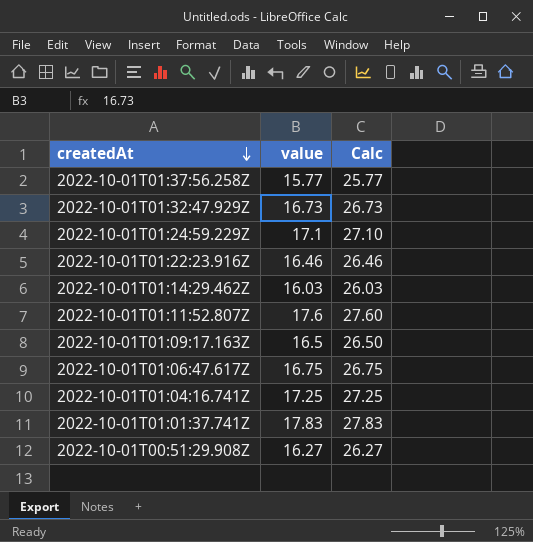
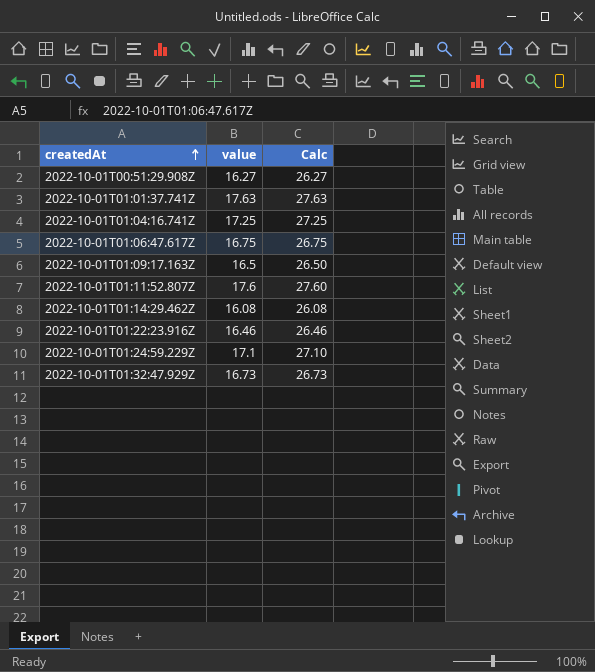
row order: createdAt descending -> createdAt ascending
row 2022-10-01T01:37:56.258Z: 15.77 | 25.77 -> none
2022-10-01T01:01:37.741Z | value: 17.83 -> 17.63
2022-10-01T01:01:37.741Z | Calc: 27.83 -> 27.63
2022-10-01T01:14:29.462Z | value: 16.03 -> 16.08
2022-10-01T01:14:29.462Z | Calc: 26.03 -> 26.08

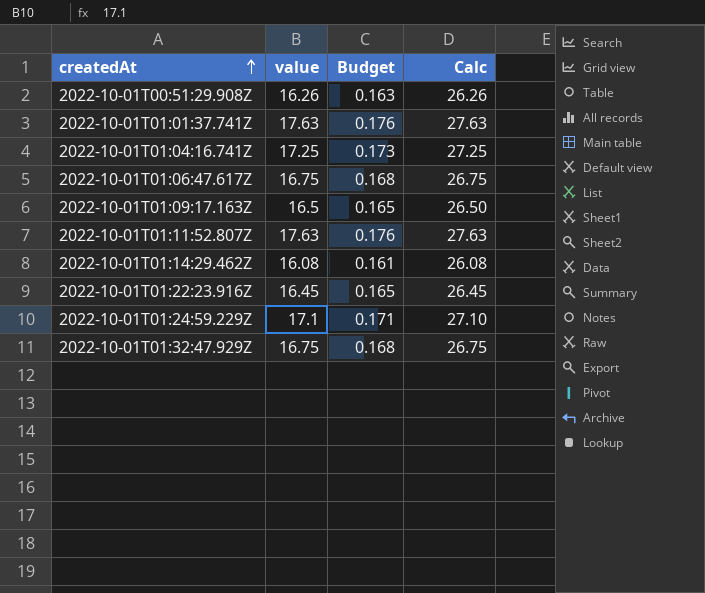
column Budget | formula: none -> [value] * 0.01
2022-10-01T00:51:29.908Z | value: 16.27 -> 16.26
2022-10-01T00:51:29.908Z | Calc: 26.27 -> 26.26
2022-10-01T01:11:52.807Z | value: 17.6 -> 17.63
2022-10-01T01:11:52.807Z | Calc: 27.60 -> 27.63
2022-10-01T01:22:23.916Z | value: 16.46 -> 16.45
2022-10-01T01:22:23.916Z | Calc: 26.46 -> 26.45
2022-10-01T01:32:47.929Z | value: 16.73 -> 16.75
2022-10-01T01:32:47.929Z | Calc: 26.73 -> 26.75

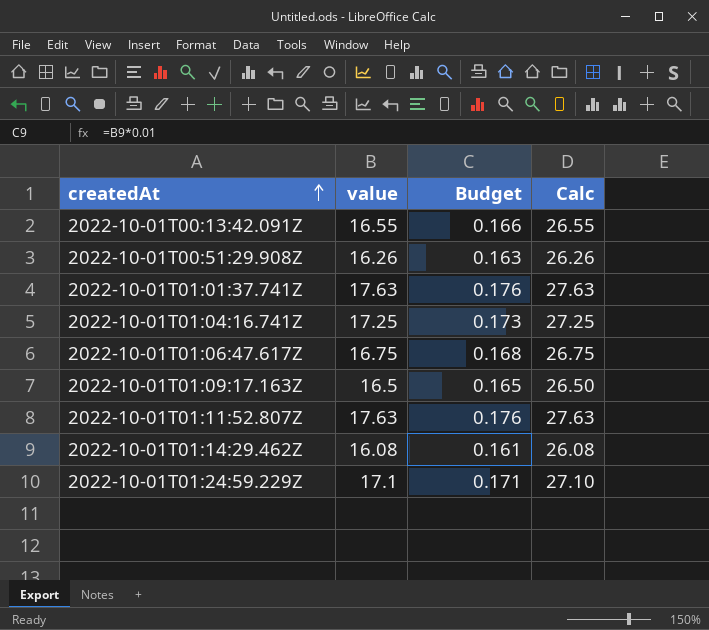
row 2022-10-01T01:22:23.916Z: 16.45 | 0.165 | 26.45 -> none
row 2022-10-01T01:32:47.929Z: 16.75 | 0.168 | 26.75 -> none
row 2022-10-01T00:13:42.091Z: none -> 16.55 | 0.166 | 26.55

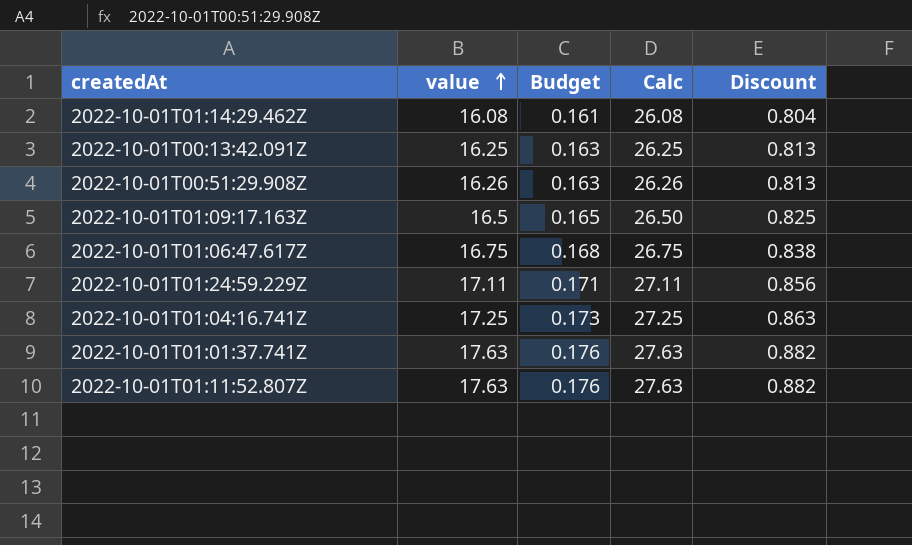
row order: createdAt ascending -> value ascending
column Discount | formula: none -> [value] * 0.05
2022-10-01T00:13:42.091Z | value: 16.55 -> 16.25
2022-10-01T00:13:42.091Z | Budget: 0.166 -> 0.163
2022-10-01T00:13:42.091Z | Calc: 26.55 -> 26.25
2022-10-01T01:24:59.229Z | value: 17.1 -> 17.11
2022-10-01T01:24:59.229Z | Calc: 27.10 -> 27.11

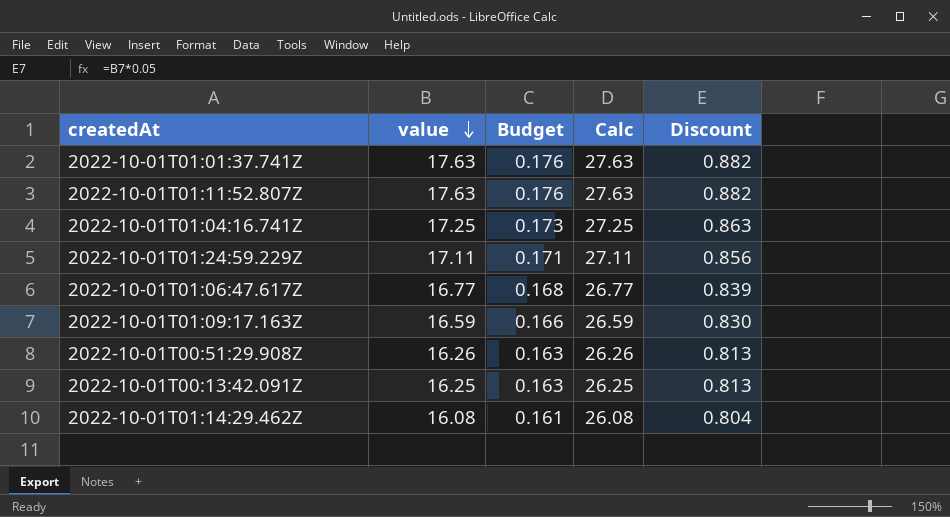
row order: value ascending -> value descending
2022-10-01T01:06:47.617Z | value: 16.75 -> 16.77
2022-10-01T01:06:47.617Z | Calc: 26.75 -> 26.77
2022-10-01T01:06:47.617Z | Discount: 0.838 -> 0.839
2022-10-01T01:09:17.163Z | value: 16.5 -> 16.59
2022-10-01T01:09:17.163Z | Budget: 0.165 -> 0.166
2022-10-01T01:09:17.163Z | Calc: 26.50 -> 26.59
2022-10-01T01:09:17.163Z | Discount: 0.825 -> 0.830

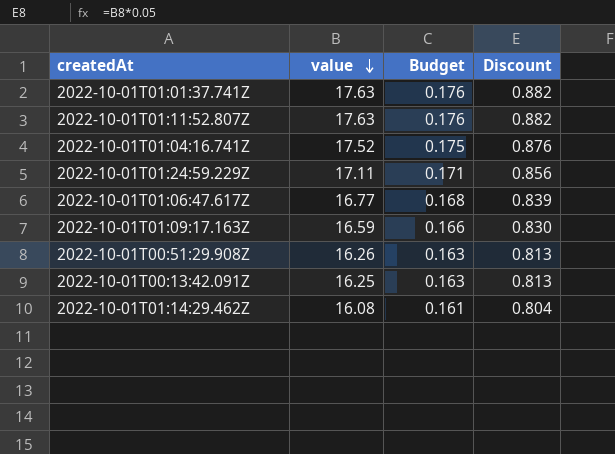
column Calc | formula: [value] + 10 -> none
2022-10-01T01:04:16.741Z | value: 17.25 -> 17.52
2022-10-01T01:04:16.741Z | Budget: 0.173 -> 0.175
2022-10-01T01:04:16.741Z | Discount: 0.863 -> 0.876

